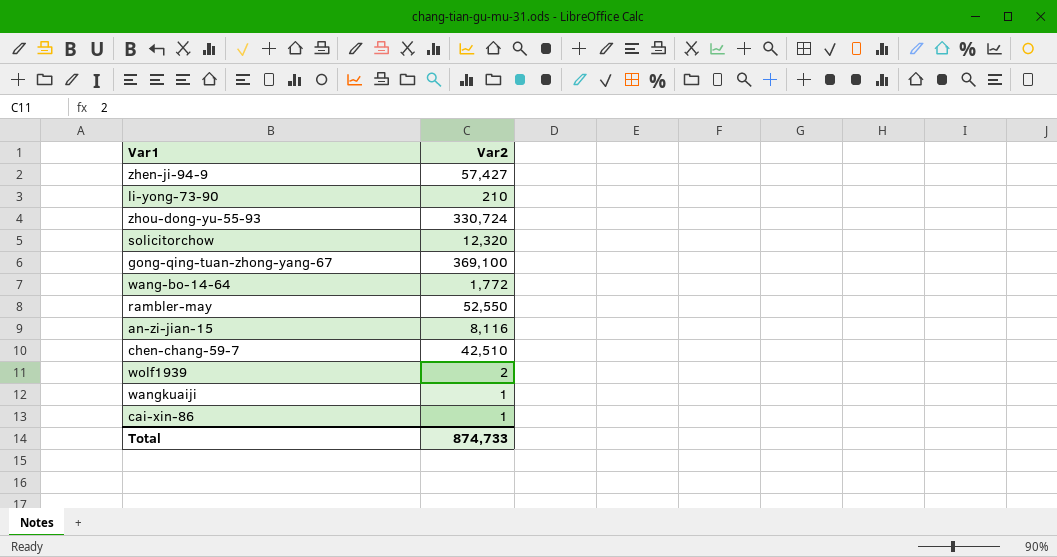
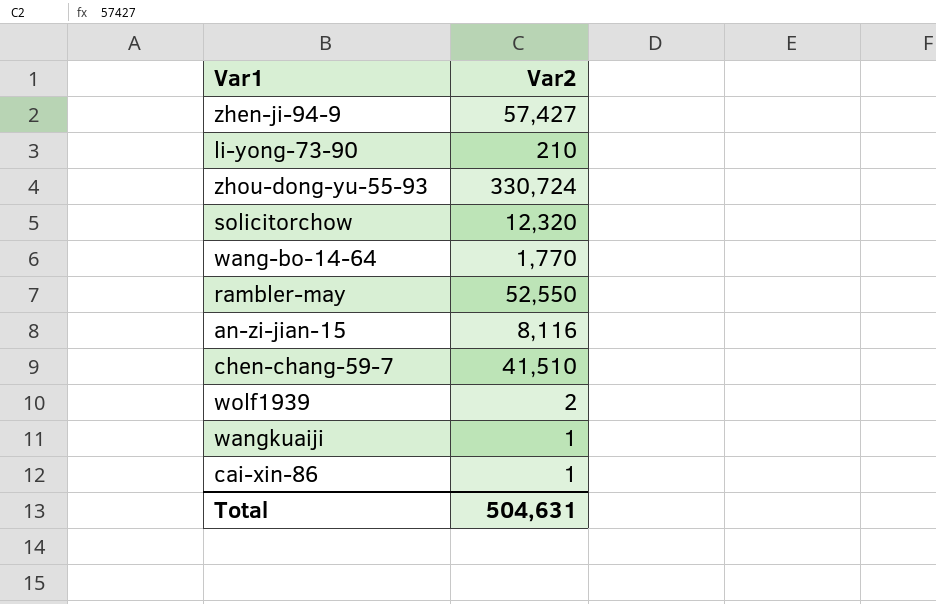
row gong-qing-tuan-zhong-yang-67: 369,100 -> none
wang-bo-14-64 | Var2: 1,772 -> 1,770
chen-chang-59-7 | Var2: 42,510 -> 41,510
Total | Var2: 874,733 -> 504,631

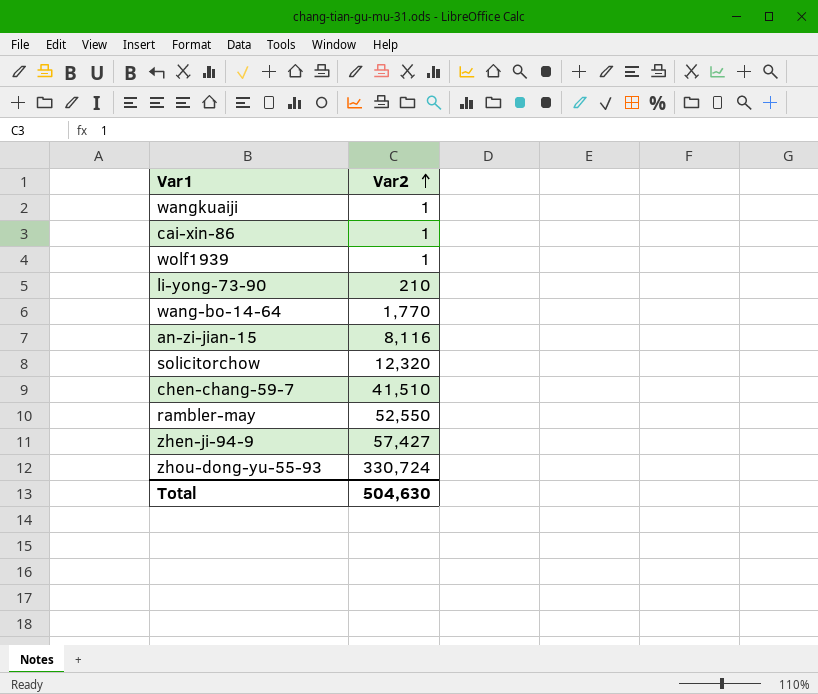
row order: none -> Var2 ascending
wolf1939 | Var2: 2 -> 1
Total | Var2: 504,631 -> 504,630

